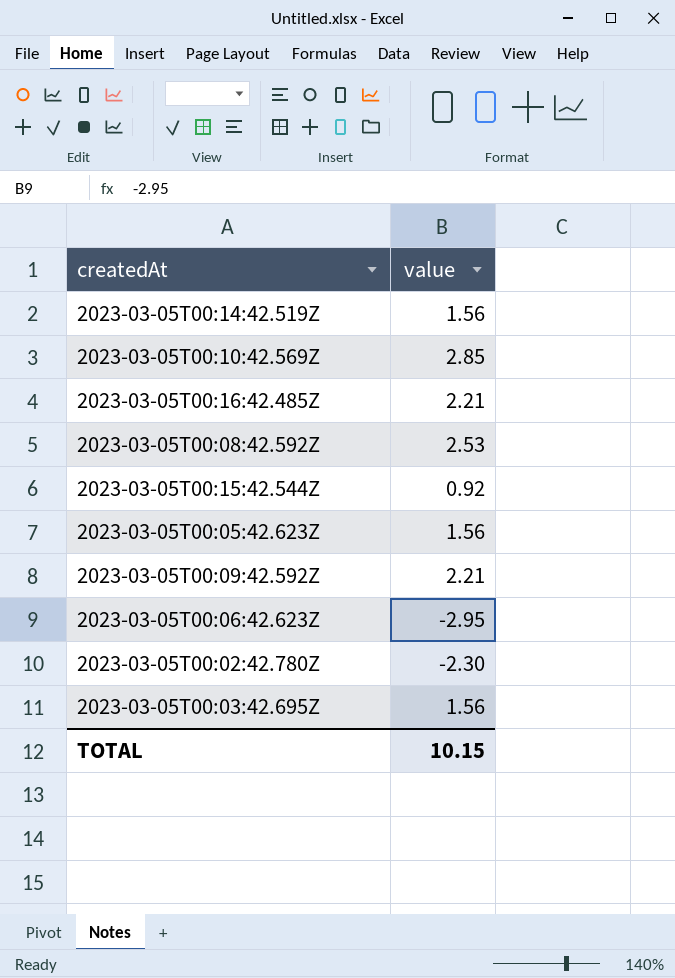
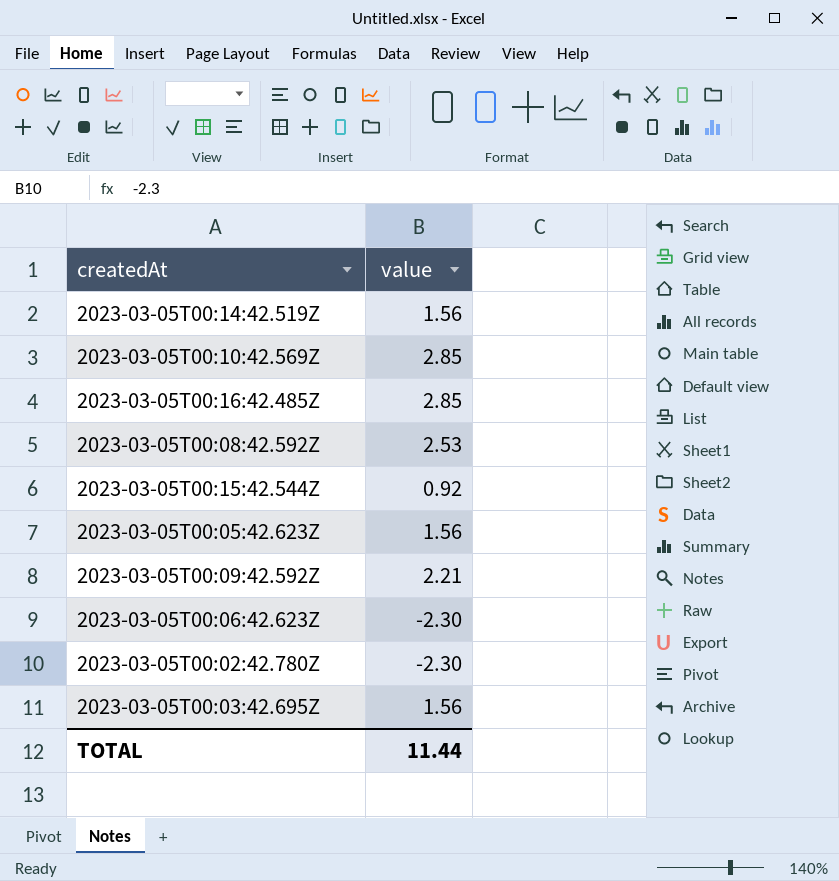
2023-03-05T00:16:42.485Z | value: 2.21 -> 2.85
2023-03-05T00:06:42.623Z | value: -2.95 -> -2.30
TOTAL | value: 10.15 -> 11.44

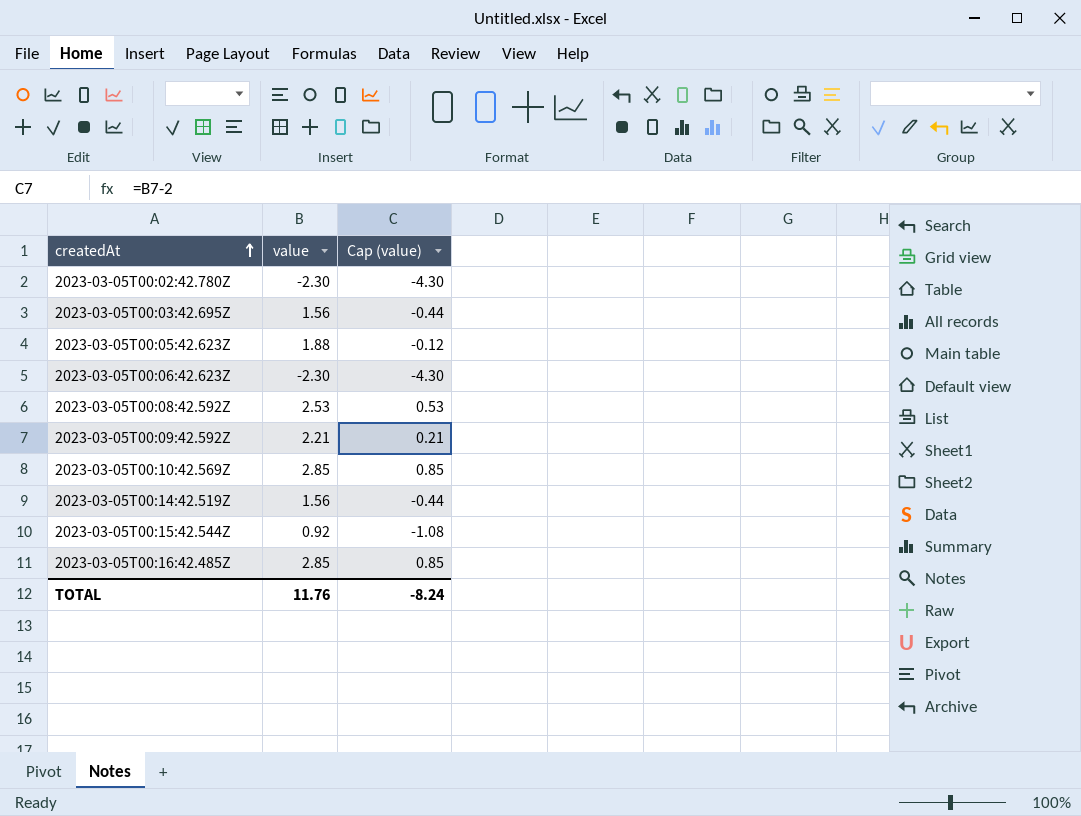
row order: none -> createdAt ascending
column Cap (value) | formula: none -> [value] - 2
2023-03-05T00:05:42.623Z | value: 1.56 -> 1.88
TOTAL | value: 11.44 -> 11.76

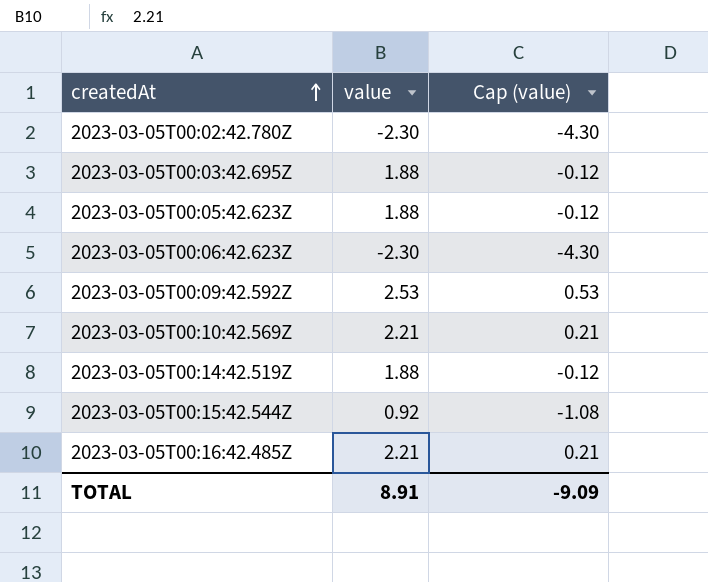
row 2023-03-05T00:08:42.592Z: 2.53 | 0.53 -> none
2023-03-05T00:03:42.695Z | value: 1.56 -> 1.88
2023-03-05T00:03:42.695Z | Cap (value): -0.44 -> -0.12
2023-03-05T00:09:42.592Z | value: 2.21 -> 2.53
2023-03-05T00:09:42.592Z | Cap (value): 0.21 -> 0.53
2023-03-05T00:10:42.569Z | value: 2.85 -> 2.21
2023-03-05T00:10:42.569Z | Cap (value): 0.85 -> 0.21
2023-03-05T00:14:42.519Z | value: 1.56 -> 1.88
2023-03-05T00:14:42.519Z | Cap (value): -0.44 -> -0.12
2023-03-05T00:16:42.485Z | value: 2.85 -> 2.21
2023-03-05T00:16:42.485Z | Cap (value): 0.85 -> 0.21
TOTAL | value: 11.76 -> 8.91
TOTAL | Cap (value): -8.24 -> -9.09

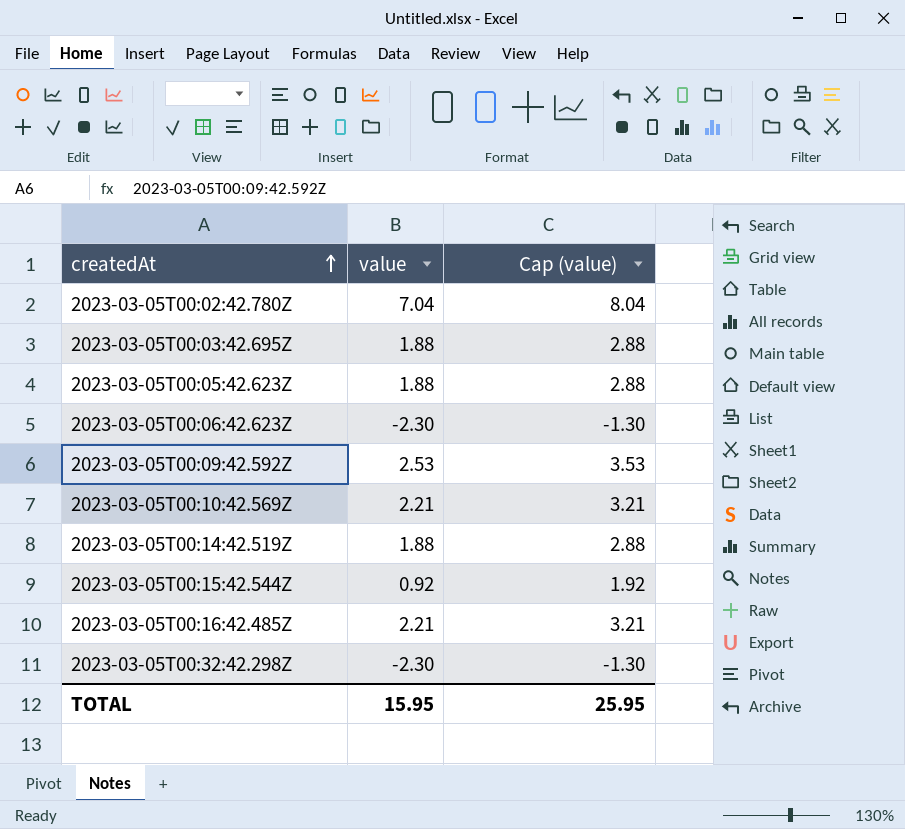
column Cap (value) | formula: [value] - 2 -> [value] + 1
2023-03-05T00:02:42.780Z | value: -2.30 -> 7.04
row 2023-03-05T00:32:42.298Z: none -> -2.30 | -1.30
TOTAL | value: 8.91 -> 15.95
TOTAL | Cap (value): -9.09 -> 25.95

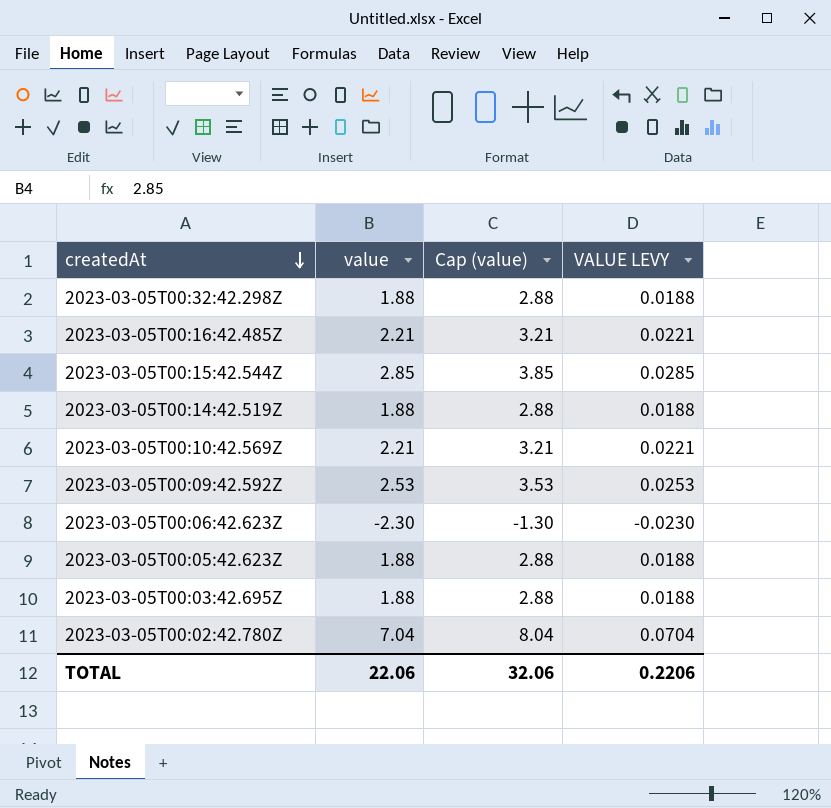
row order: createdAt ascending -> createdAt descending
column VALUE LEVY | formula: none -> [value] * 0.01
2023-03-05T00:32:42.298Z | value: -2.30 -> 1.88
2023-03-05T00:32:42.298Z | Cap (value): -1.30 -> 2.88
2023-03-05T00:15:42.544Z | value: 0.92 -> 2.85
2023-03-05T00:15:42.544Z | Cap (value): 1.92 -> 3.85
TOTAL | value: 15.95 -> 22.06
TOTAL | Cap (value): 25.95 -> 32.06

